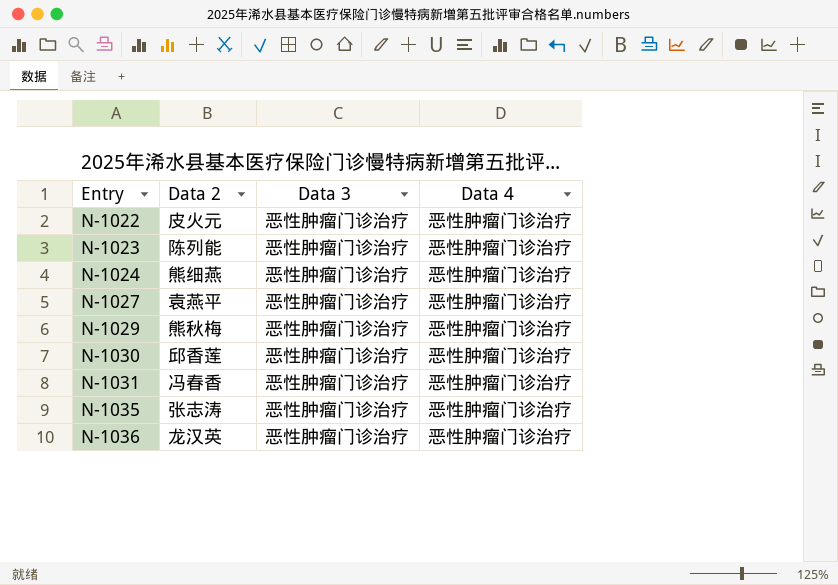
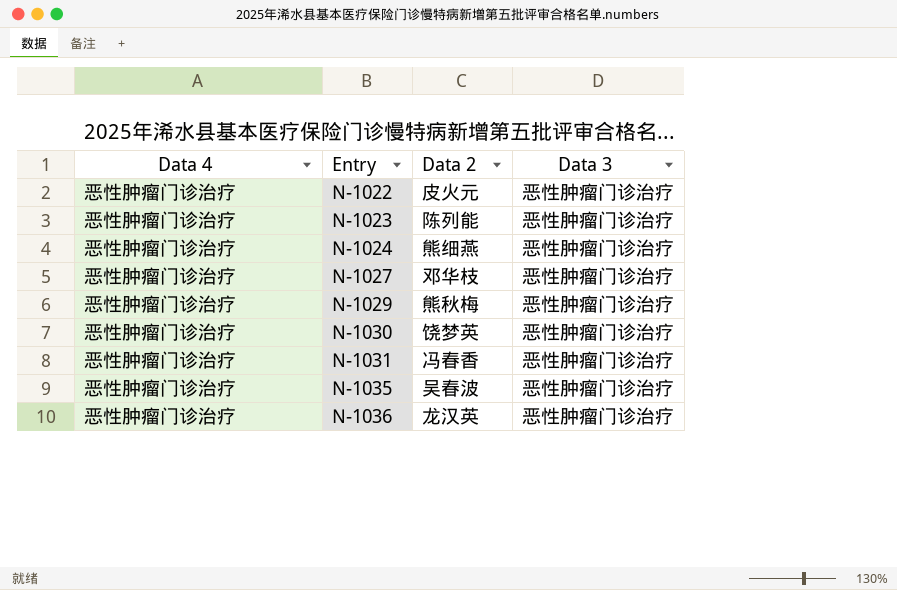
column Data 4 | position: 4 -> 1
N-1027 | Data 2: 袁燕平 -> 邓华枝
N-1030 | Data 2: 邱香莲 -> 饶梦英
N-1035 | Data 2: 张志涛 -> 吴春波

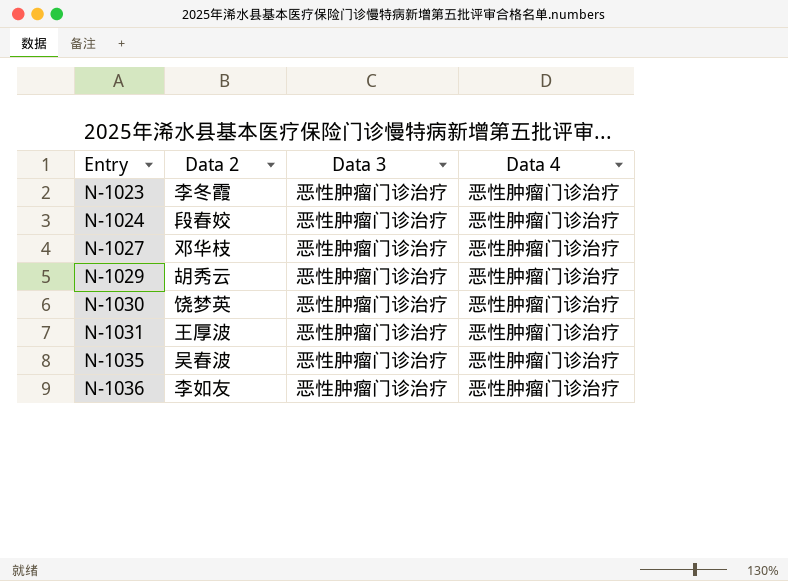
column Data 4 | position: 1 -> 4
row N-1022: 恶性肿瘤门诊治疗 | 皮火元 | 恶性肿瘤门诊治疗 -> none
N-1023 | Data 2: 陈列能 -> 李冬霞
N-1024 | Data 2: 熊细燕 -> 段春姣
N-1029 | Data 2: 熊秋梅 -> 胡秀云
N-1031 | Data 2: 冯春香 -> 王厚波
N-1036 | Data 2: 龙汉英 -> 李如友

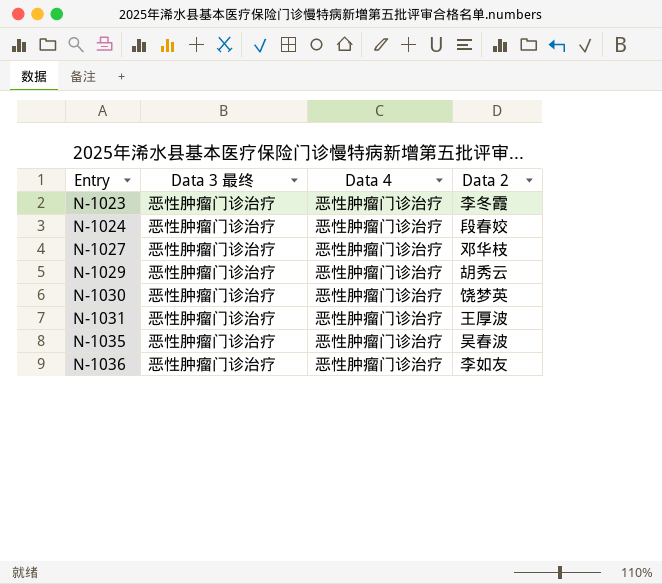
column name: Data 3 -> Data 3 最终
column Data 2 | position: 2 -> 4

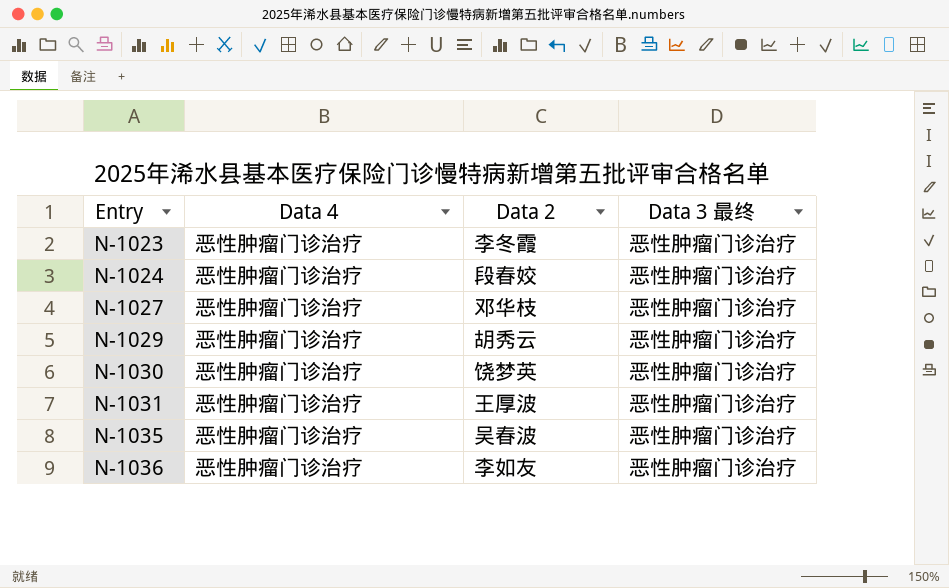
column Data 3 最终 | position: 2 -> 4

